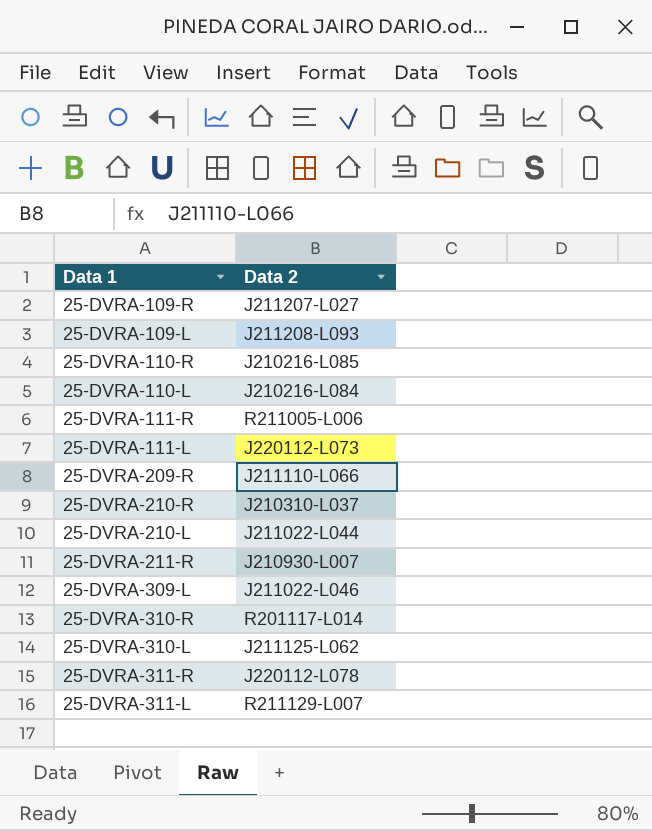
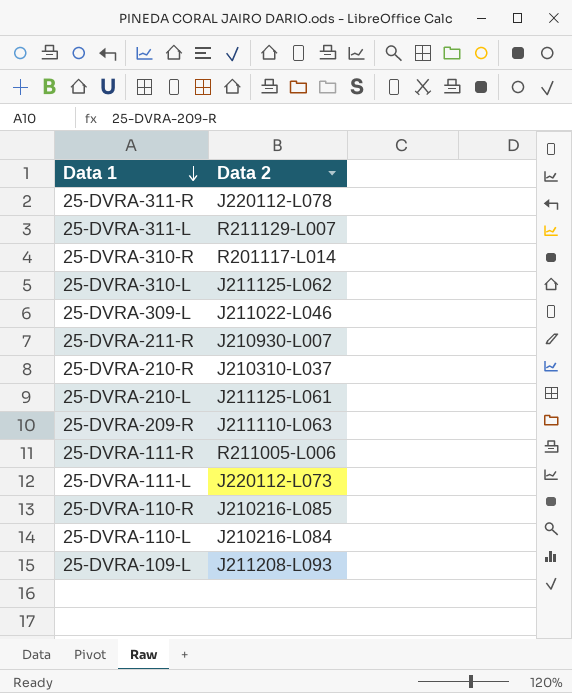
row order: none -> Data 1 descending
row 25-DVRA-109-R: J211207-L027 -> none
25-DVRA-210-L | Data 2: J211022-L044 -> J211125-L061
25-DVRA-209-R | Data 2: J211110-L066 -> J211110-L063

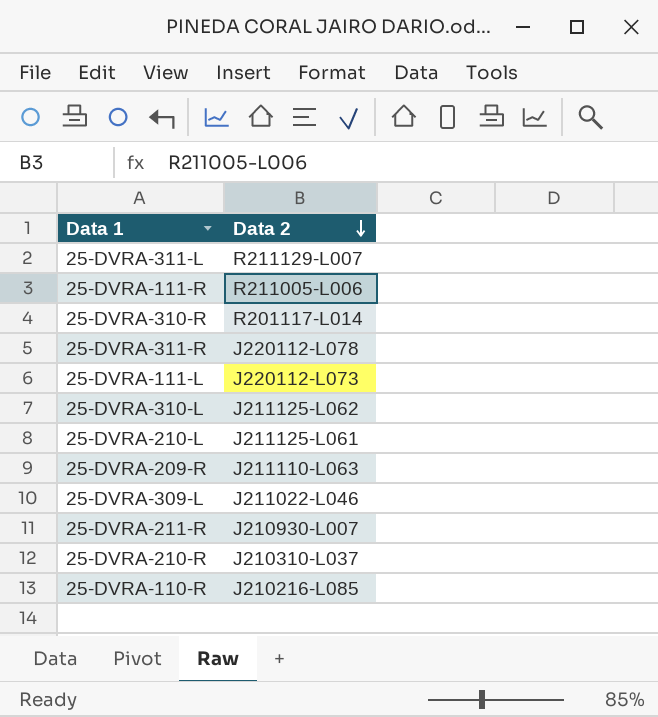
row order: Data 1 descending -> Data 2 descending
row 25-DVRA-110-L: J210216-L084 -> none
row 25-DVRA-109-L: J211208-L093 -> none

